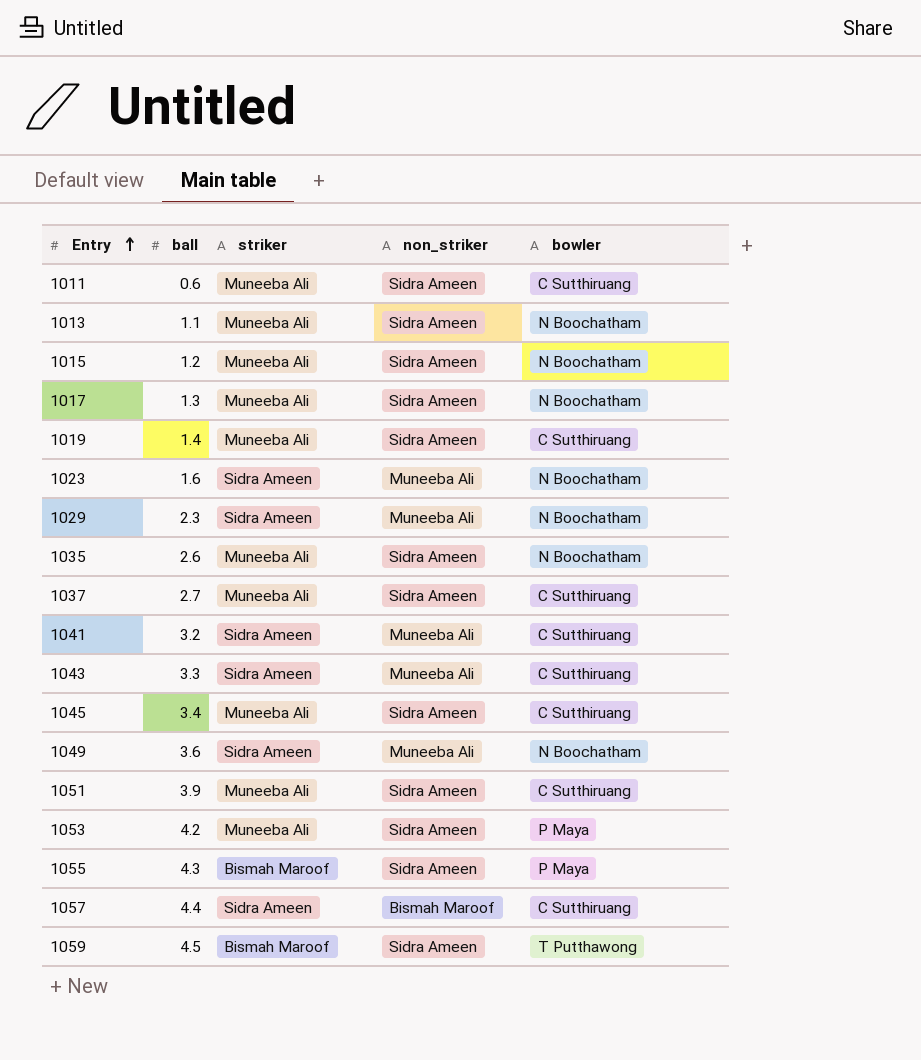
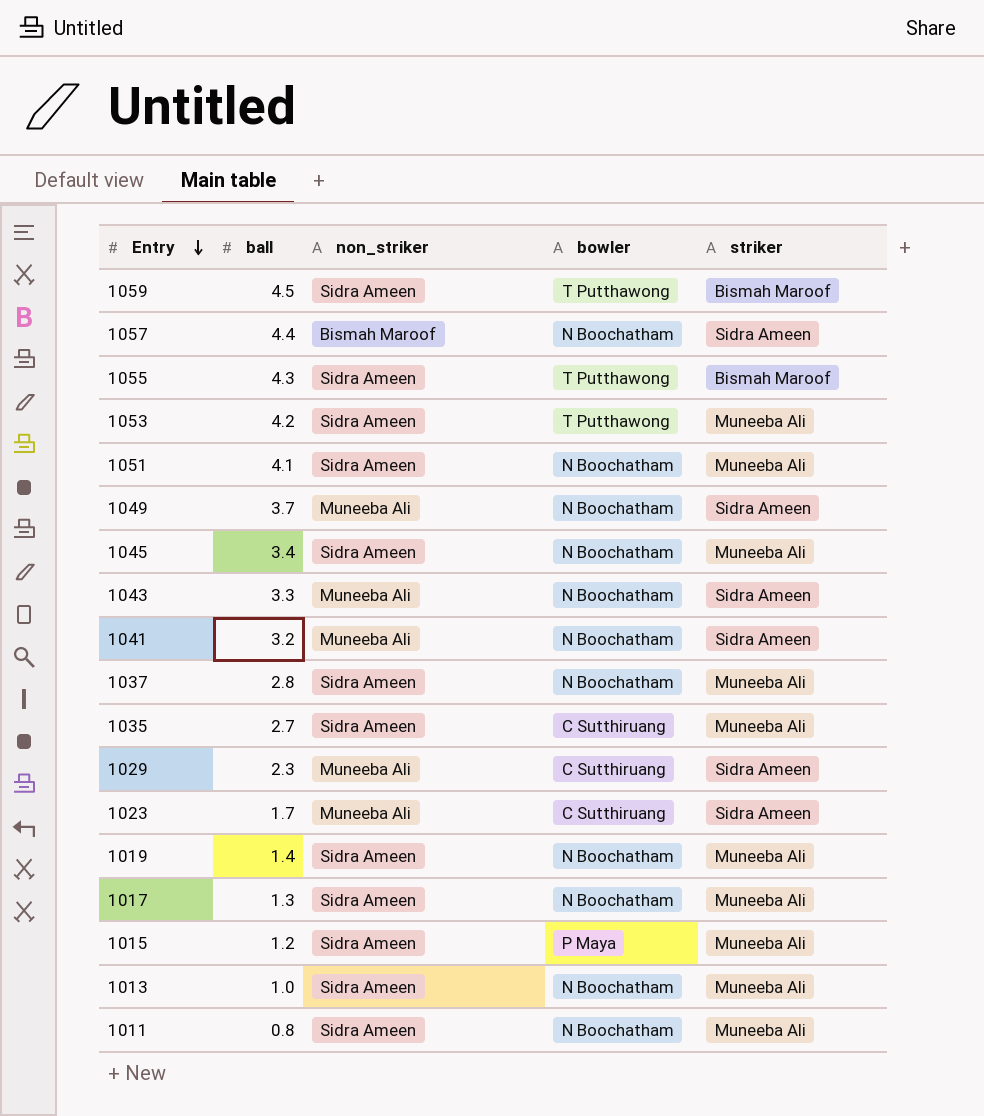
row order: Entry ascending -> Entry descending
column striker | position: 3 -> 5
1057 | bowler: C Sutthiruang -> N Boochatham
1055 | bowler: P Maya -> T Putthawong
1053 | bowler: P Maya -> T Putthawong
1051 | ball: 3.9 -> 4.1
1051 | bowler: C Sutthiruang -> N Boochatham
1049 | ball: 3.6 -> 3.7
1045 | bowler: C Sutthiruang -> N Boochatham
1043 | bowler: C Sutthiruang -> N Boochatham
1041 | bowler: C Sutthiruang -> N Boochatham
1037 | ball: 2.7 -> 2.8
1037 | bowler: C Sutthiruang -> N Boochatham
1035 | ball: 2.6 -> 2.7
1035 | bowler: N Boochatham -> C Sutthiruang
1029 | bowler: N Boochatham -> C Sutthiruang
1023 | ball: 1.6 -> 1.7
1023 | bowler: N Boochatham -> C Sutthiruang
1019 | bowler: C Sutthiruang -> N Boochatham
1015 | bowler: N Boochatham -> P Maya
1013 | ball: 1.1 -> 1.0
1011 | ball: 0.6 -> 0.8
1011 | bowler: C Sutthiruang -> N Boochatham

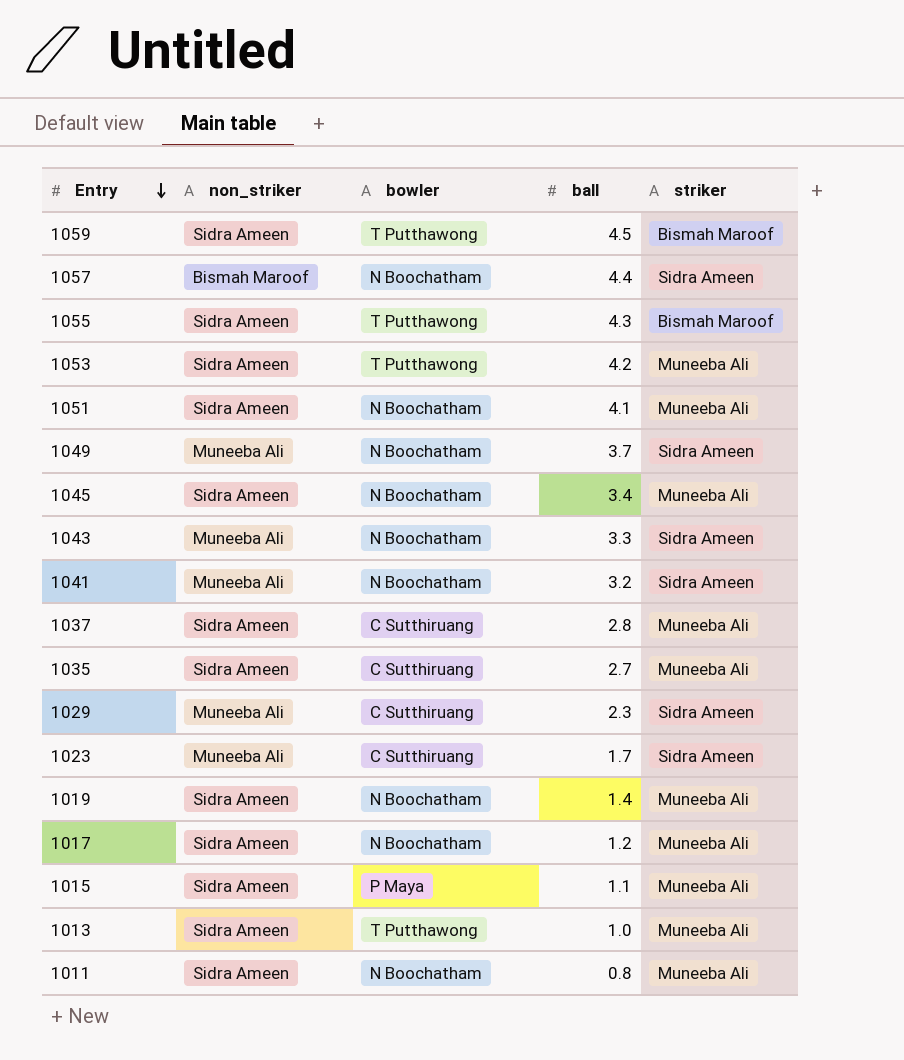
column ball | position: 2 -> 4
1037 | bowler: N Boochatham -> C Sutthiruang
1017 | ball: 1.3 -> 1.2
1015 | ball: 1.2 -> 1.1
1013 | bowler: N Boochatham -> T Putthawong

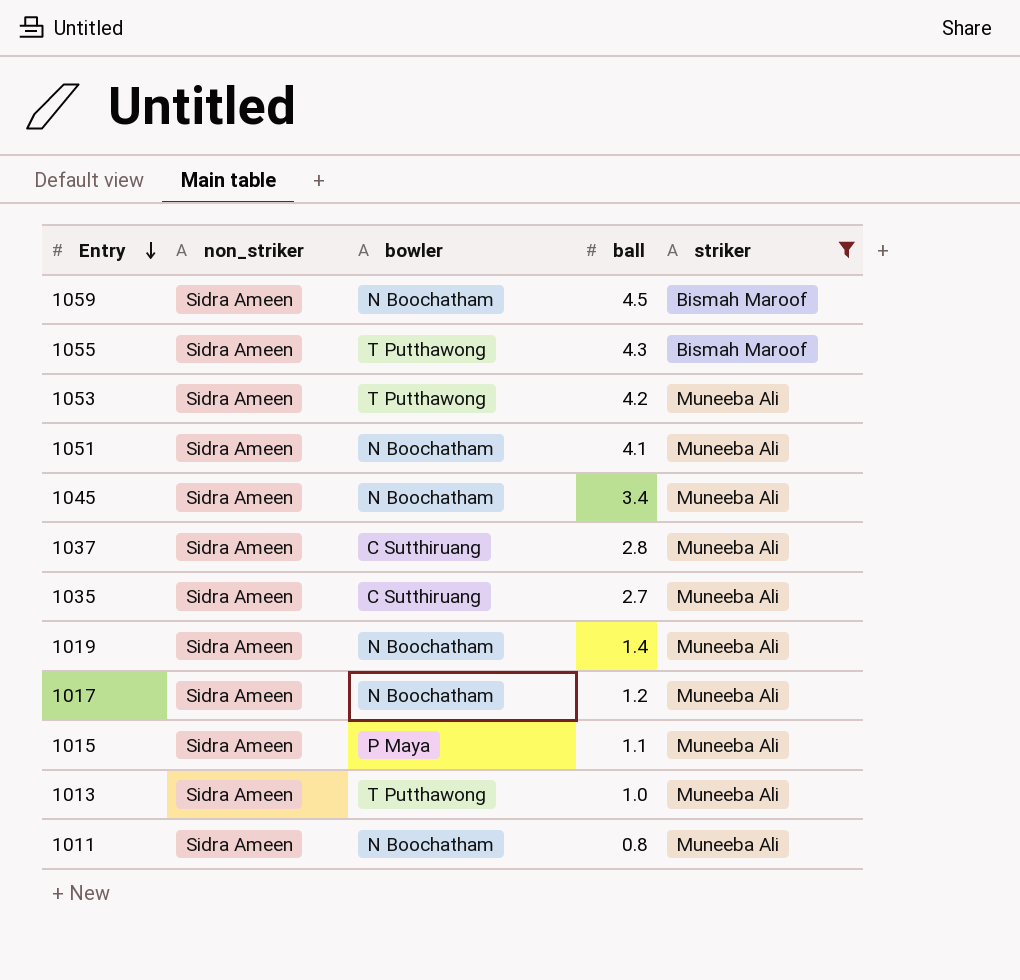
filter: none -> striker != Sidra Ameen
1059 | bowler: T Putthawong -> N Boochatham

